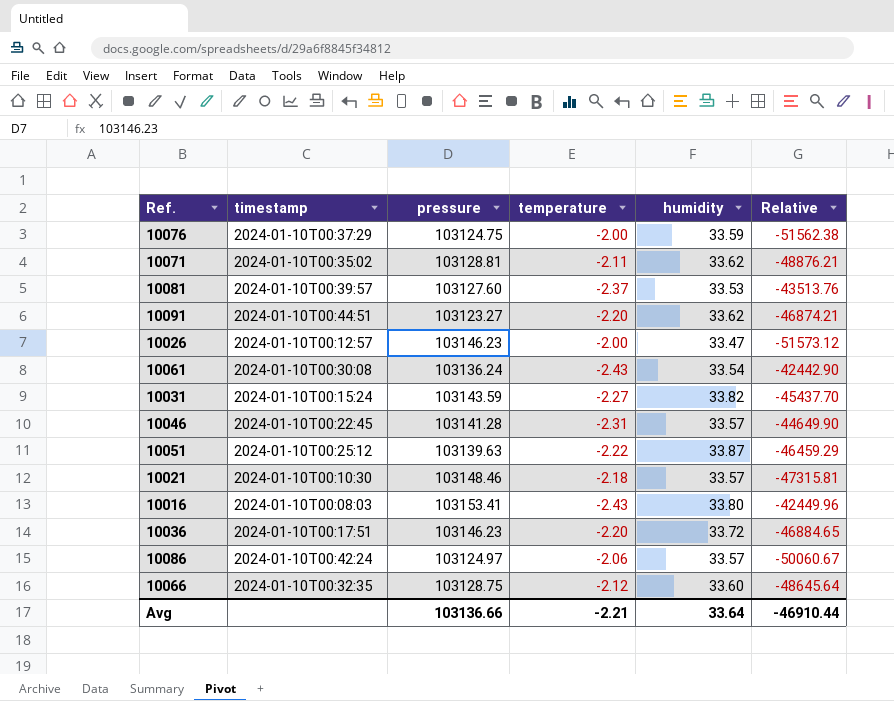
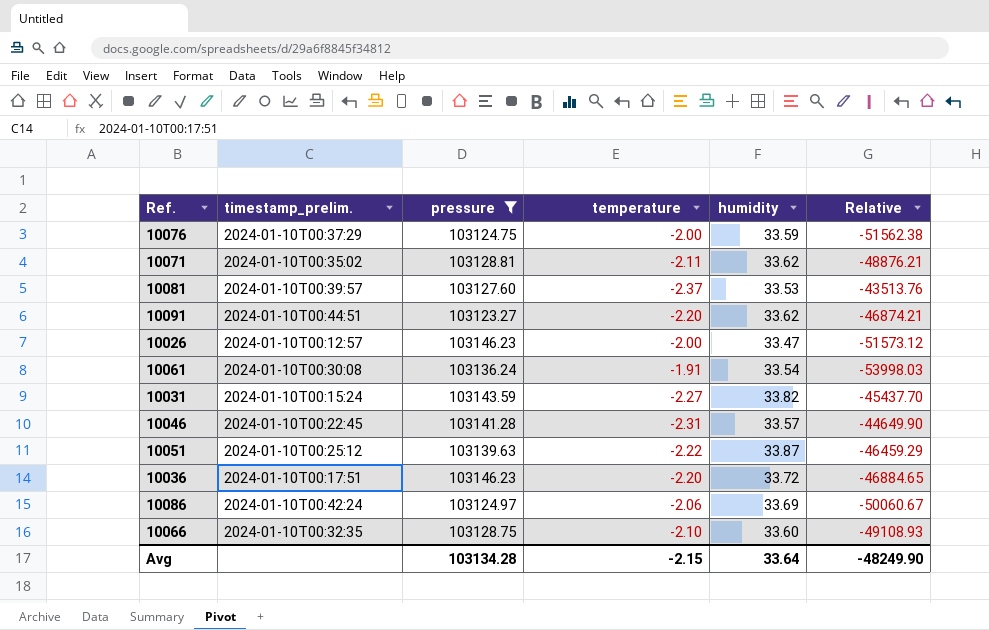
filter: none -> pressure <= 103146.23
column name: timestamp -> timestamp_prelim.
10061 | temperature: -2.43 -> -1.91
10061 | Relative: -42442.90 -> -53998.03
10086 | humidity: 33.57 -> 33.69
10066 | temperature: -2.12 -> -2.10
10066 | Relative: -48645.64 -> -49108.93
Avg | pressure: 103136.66 -> 103134.28
Avg | temperature: -2.21 -> -2.15
Avg | Relative: -46910.44 -> -48249.90

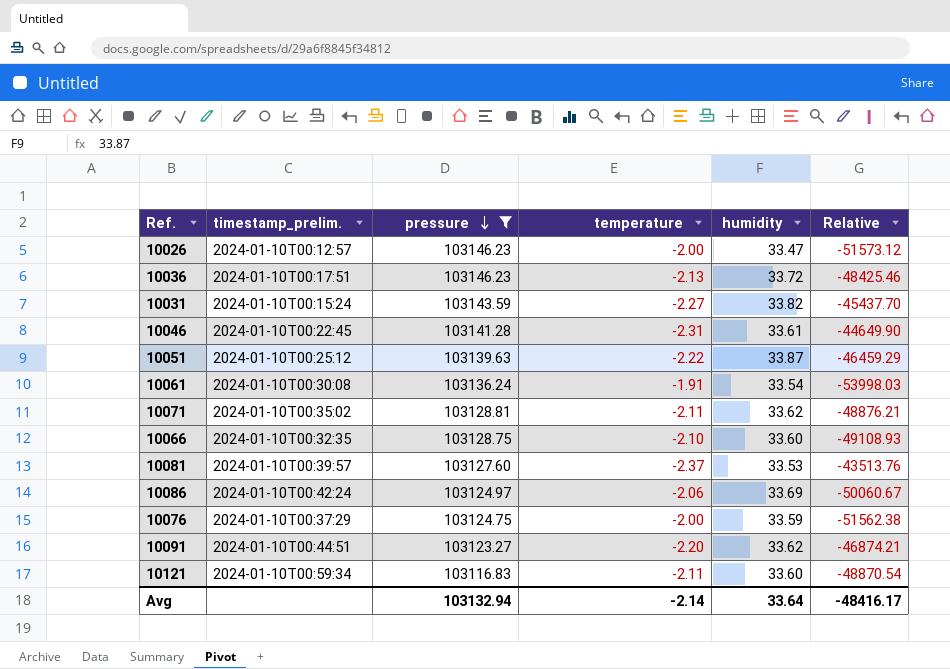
row order: none -> pressure descending
10036 | temperature: -2.20 -> -2.13
10036 | Relative: -46884.65 -> -48425.46
10046 | humidity: 33.57 -> 33.61
row 10121: none -> 2024-01-10T00:59:34 | 103116.83 | -2.11 | 33.60 | -48870.54
Avg | pressure: 103134.28 -> 103132.94
Avg | temperature: -2.15 -> -2.14
Avg | Relative: -48249.90 -> -48416.17

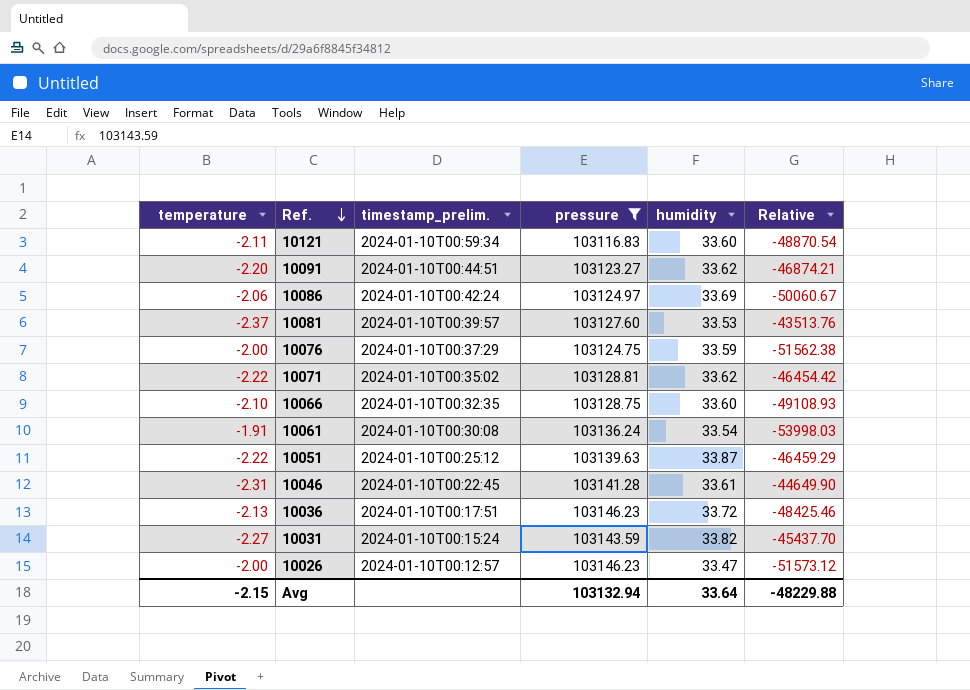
row order: pressure descending -> Ref. descending
column temperature | position: 4 -> 1
10071 | temperature: -2.11 -> -2.22
10071 | Relative: -48876.21 -> -46454.42
Avg | temperature: -2.14 -> -2.15
Avg | Relative: -48416.17 -> -48229.88

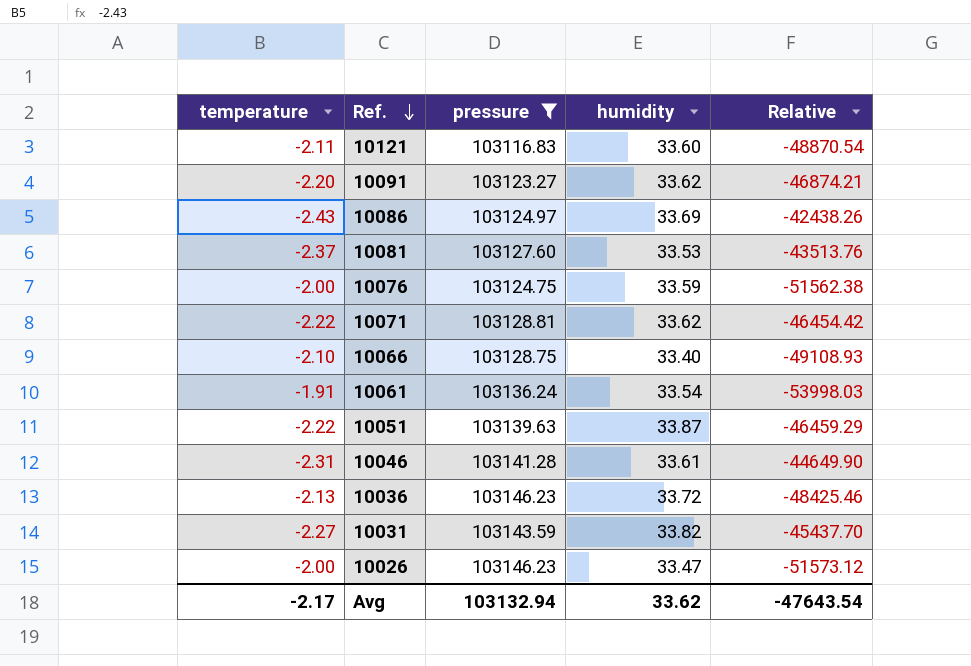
column timestamp_prelim. | position: 3 -> none
10086 | temperature: -2.06 -> -2.43
10086 | Relative: -50060.67 -> -42438.26
10066 | humidity: 33.60 -> 33.40
Avg | temperature: -2.15 -> -2.17
Avg | humidity: 33.64 -> 33.62
Avg | Relative: -48229.88 -> -47643.54

